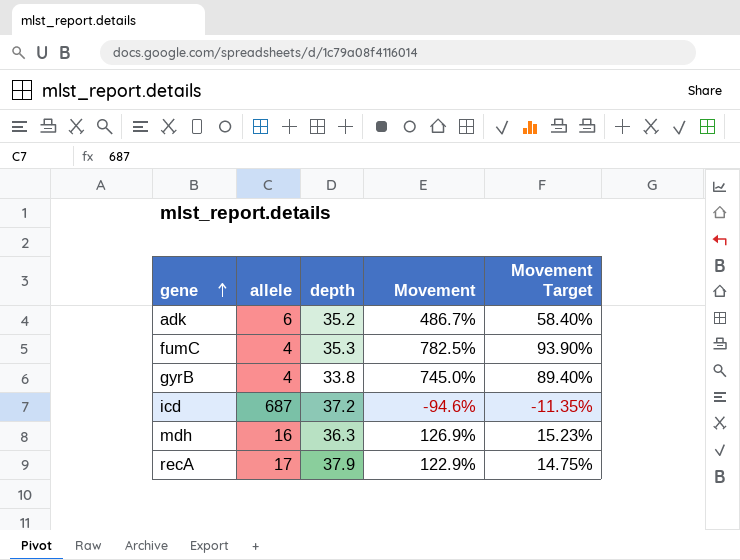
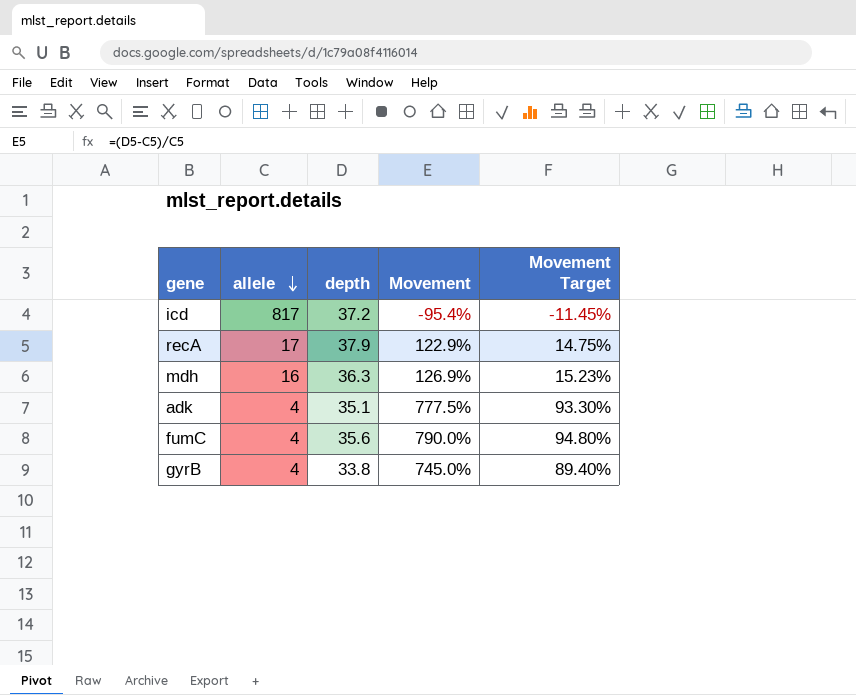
row order: gene ascending -> allele descending
icd | allele: 687 -> 817
icd | Movement: -94.6% -> -95.4%
icd | Movement Target: -11.35% -> -11.45%
adk | allele: 6 -> 4
adk | depth: 35.2 -> 35.1
adk | Movement: 486.7% -> 777.5%
adk | Movement Target: 58.40% -> 93.30%
fumC | depth: 35.3 -> 35.6
fumC | Movement: 782.5% -> 790.0%
fumC | Movement Target: 93.90% -> 94.80%

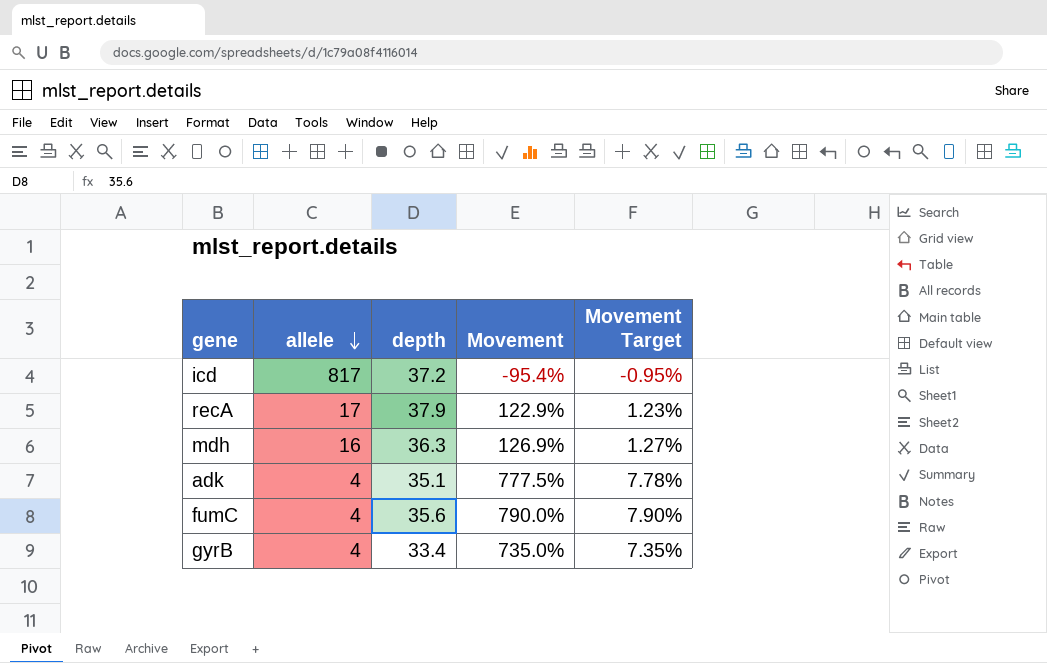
column Movement Target | formula: [Movement] * 0.12 -> [Movement] * 0.01
gyrB | depth: 33.8 -> 33.4
gyrB | Movement: 745.0% -> 735.0%

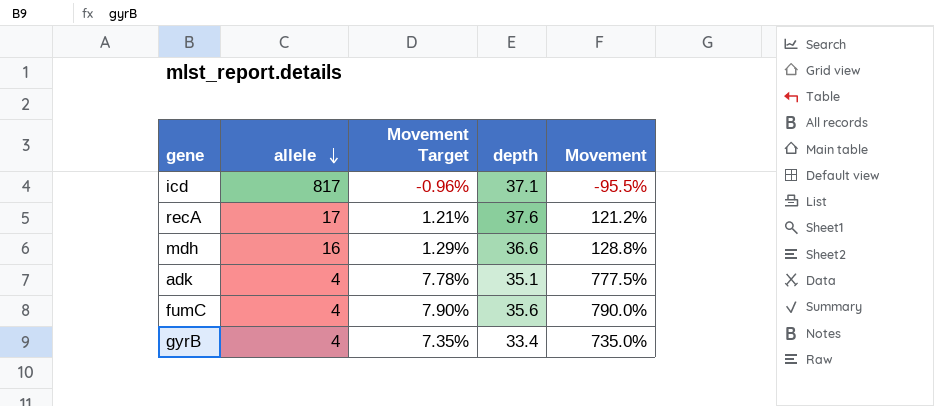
column Movement Target | position: 5 -> 3
icd | Movement Target: -0.95% -> -0.96%
icd | depth: 37.2 -> 37.1
icd | Movement: -95.4% -> -95.5%
recA | Movement Target: 1.23% -> 1.21%
recA | depth: 37.9 -> 37.6
recA | Movement: 122.9% -> 121.2%
mdh | Movement Target: 1.27% -> 1.29%
mdh | depth: 36.3 -> 36.6
mdh | Movement: 126.9% -> 128.8%

